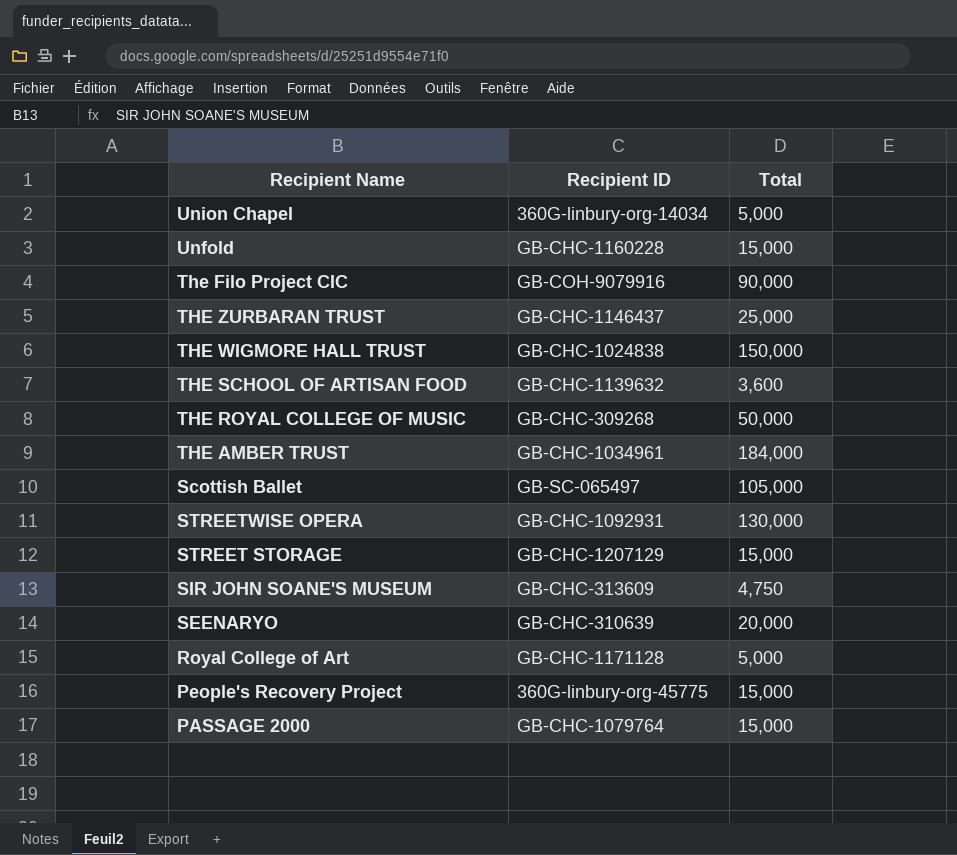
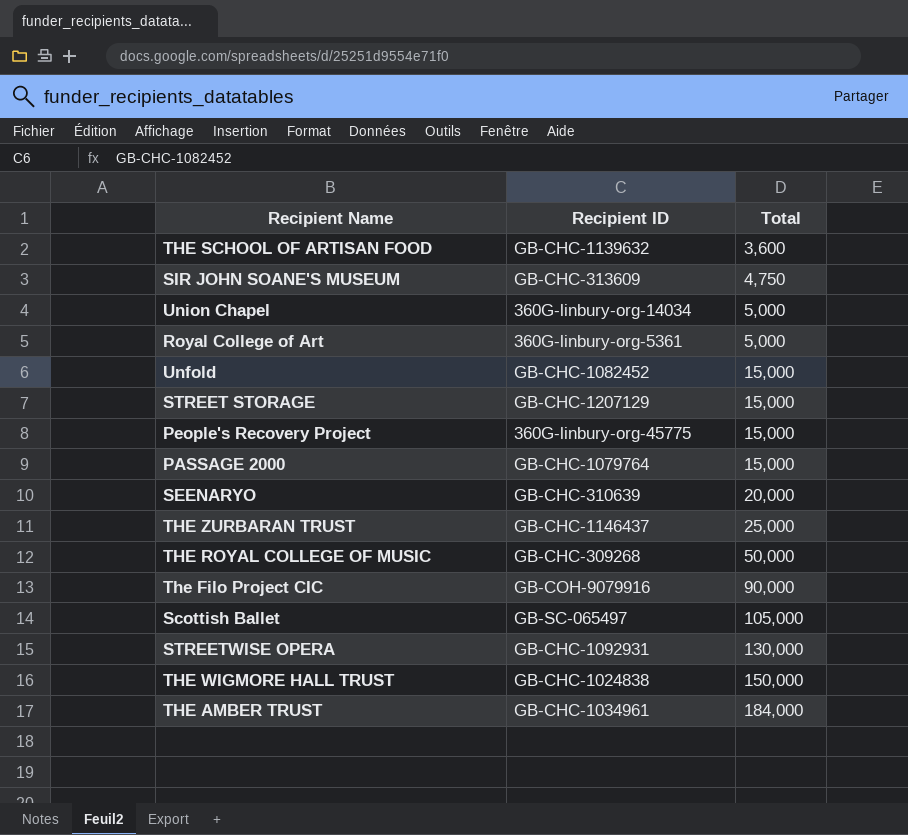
row order: none -> Total ascending
Royal College of Art | Recipient ID: GB-CHC-1171128 -> 360G-linbury-org-5361
Unfold | Recipient ID: GB-CHC-1160228 -> GB-CHC-1082452

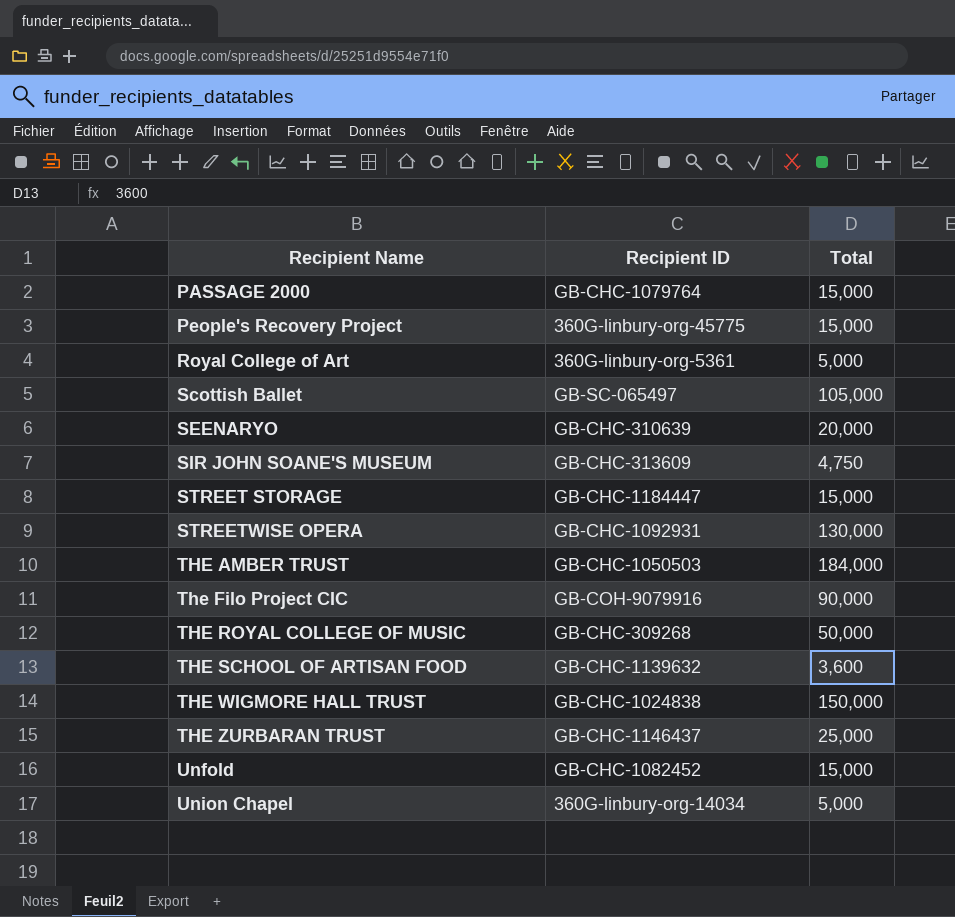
row order: Total ascending -> Recipient Name ascending
STREET STORAGE | Recipient ID: GB-CHC-1207129 -> GB-CHC-1184447
THE AMBER TRUST | Recipient ID: GB-CHC-1034961 -> GB-CHC-1050503

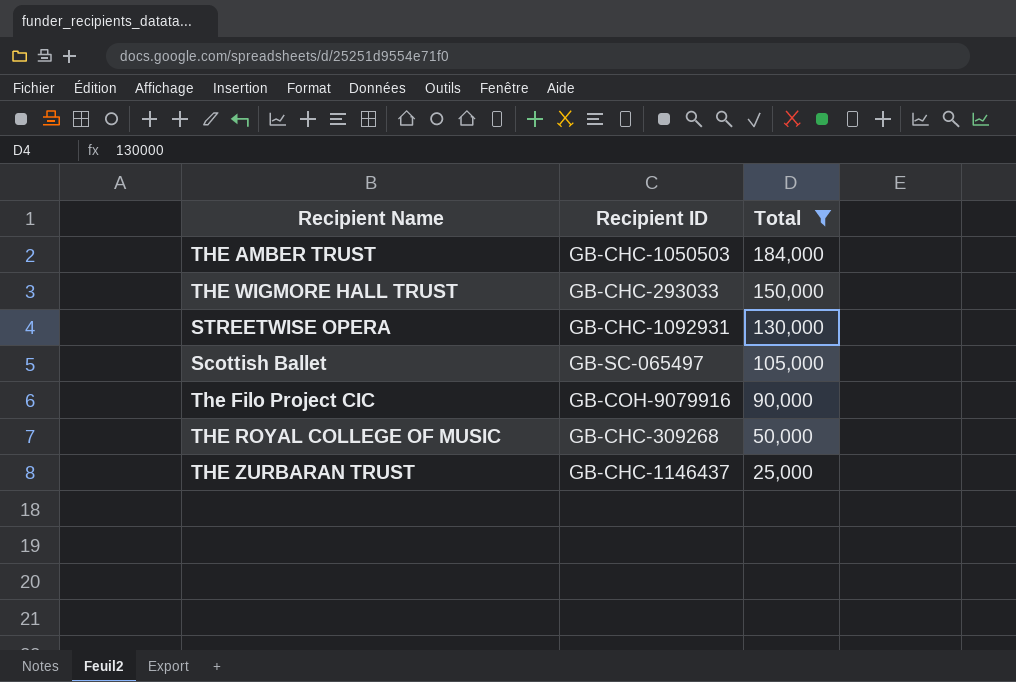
filter: none -> Total >= 25,000
row order: Recipient Name ascending -> Total descending
THE WIGMORE HALL TRUST | Recipient ID: GB-CHC-1024838 -> GB-CHC-293033

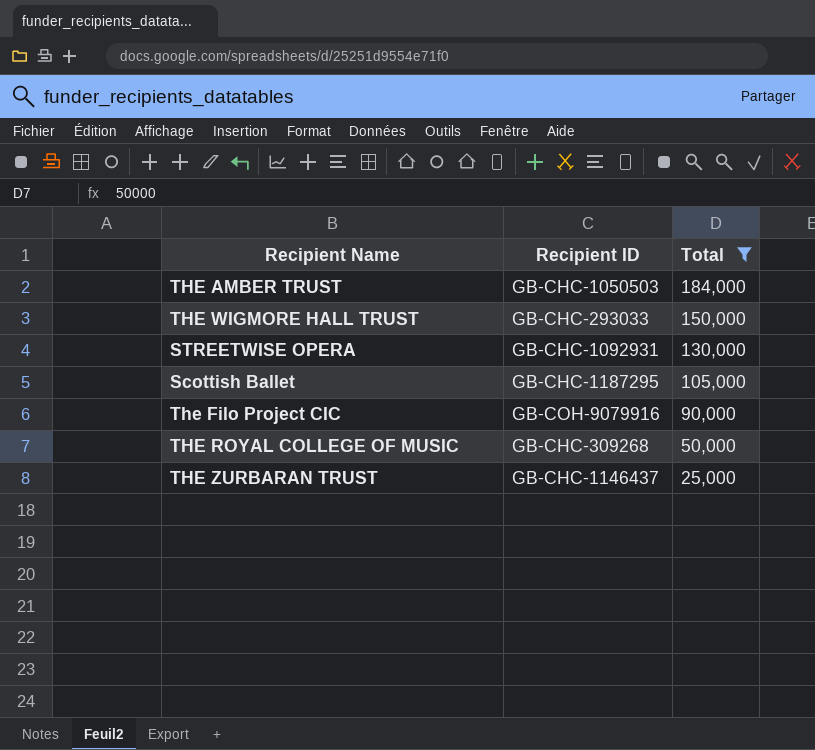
Scottish Ballet | Recipient ID: GB-SC-065497 -> GB-CHC-1187295

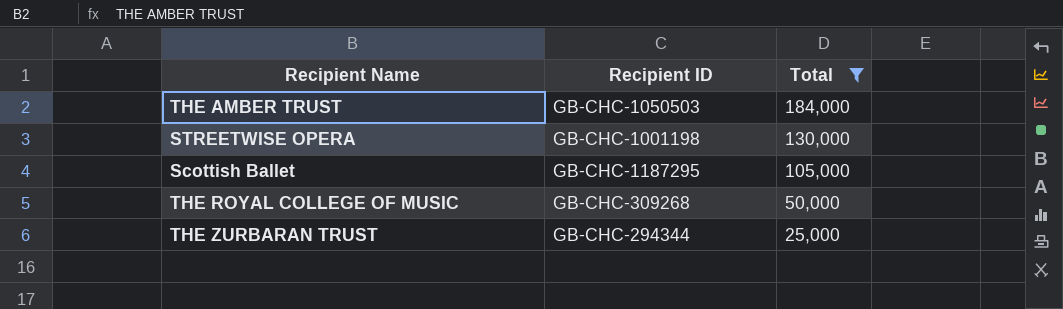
row THE WIGMORE HALL TRUST: GB-CHC-293033 | 150,000 -> none
row The Filo Project CIC: GB-COH-9079916 | 90,000 -> none
STREETWISE OPERA | Recipient ID: GB-CHC-1092931 -> GB-CHC-1001198
THE ZURBARAN TRUST | Recipient ID: GB-CHC-1146437 -> GB-CHC-294344

